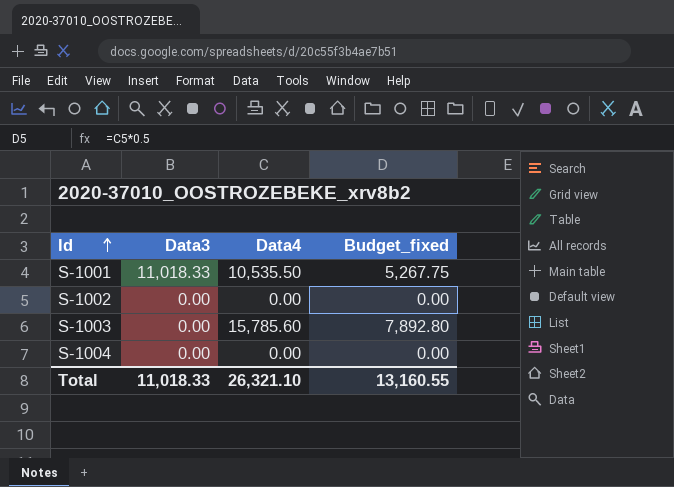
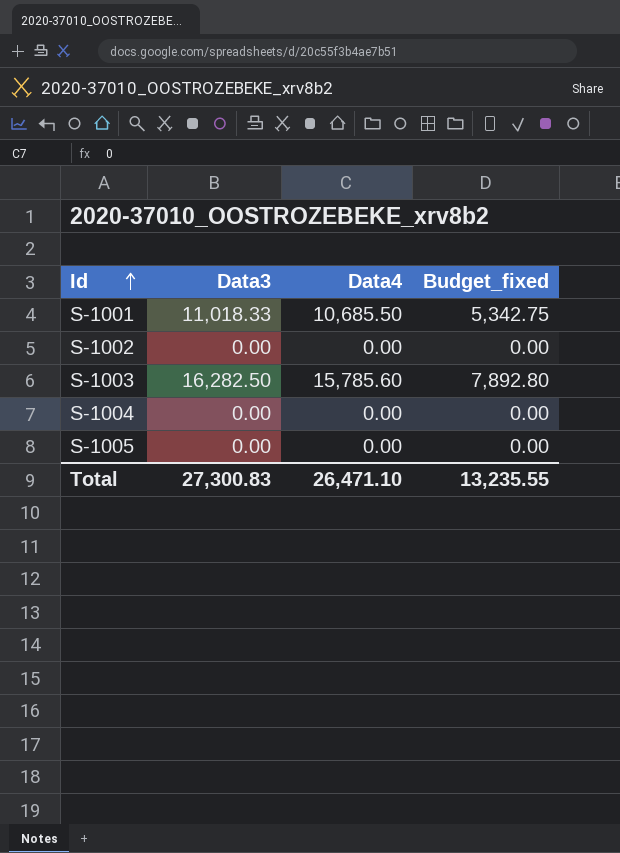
S-1001 | Data4: 10,535.50 -> 10,685.50
S-1001 | Budget_fixed: 5,267.75 -> 5,342.75
S-1003 | Data3: 0.00 -> 16,282.50
row S-1005: none -> 0.00 | 0.00 | 0.00
Total | Data3: 11,018.33 -> 27,300.83
Total | Data4: 26,321.10 -> 26,471.10
Total | Budget_fixed: 13,160.55 -> 13,235.55

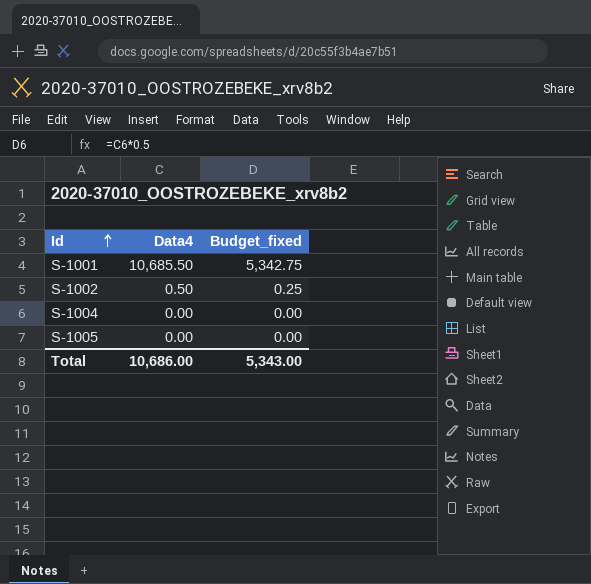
column Data3 | position: 2 -> none
row S-1003: 16,282.50 | 15,785.60 | 7,892.80 -> none
S-1002 | Data4: 0.00 -> 0.50
S-1002 | Budget_fixed: 0.00 -> 0.25
Total | Data4: 26,471.10 -> 10,686.00
Total | Budget_fixed: 13,235.55 -> 5,343.00

